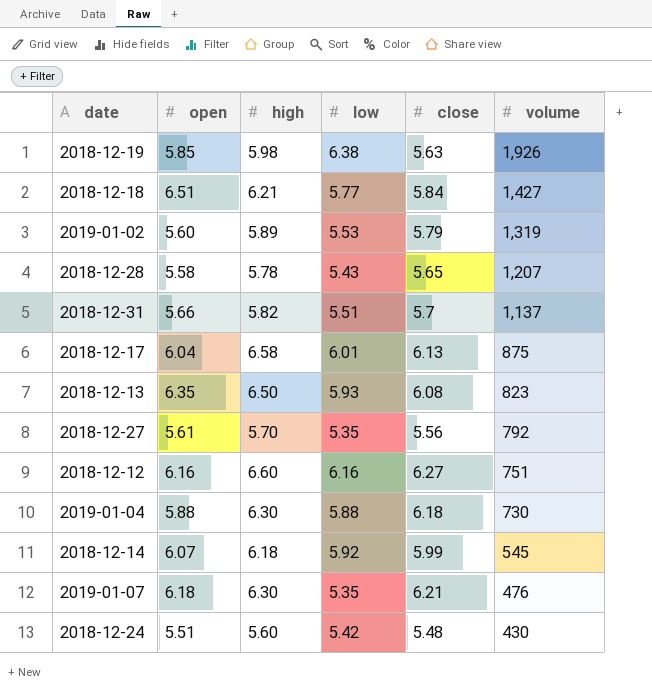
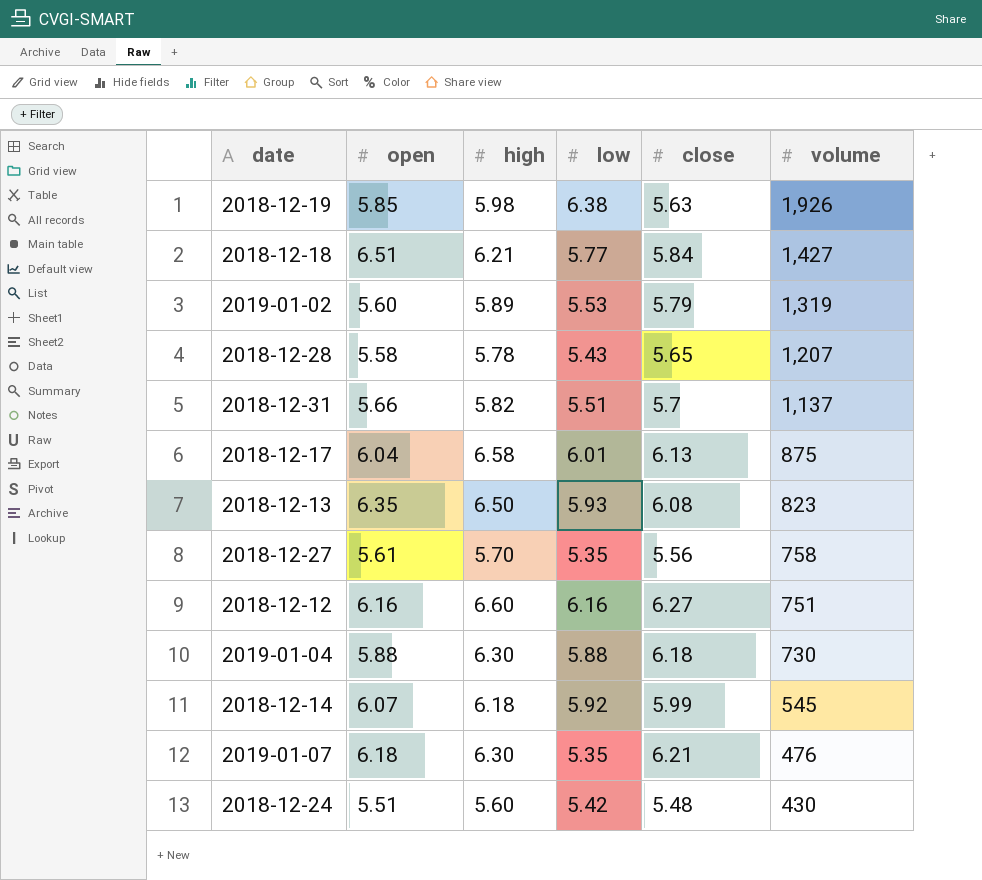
2018-12-27 | volume: 792 -> 758

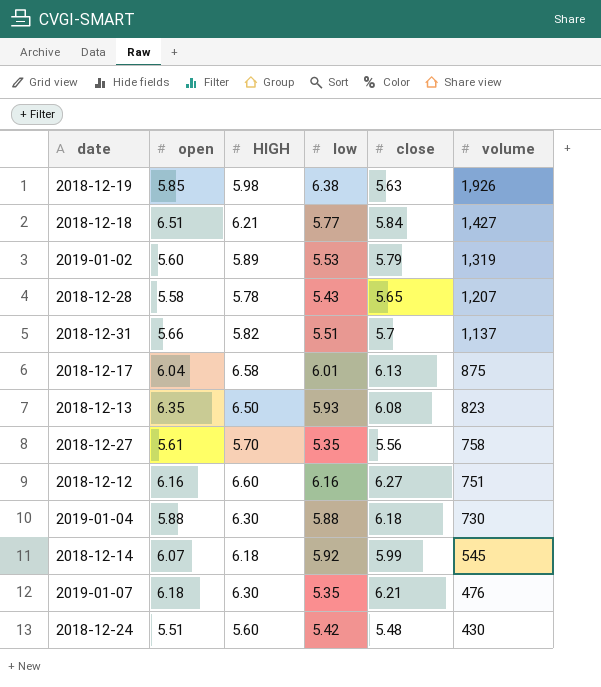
column name: high -> HIGH

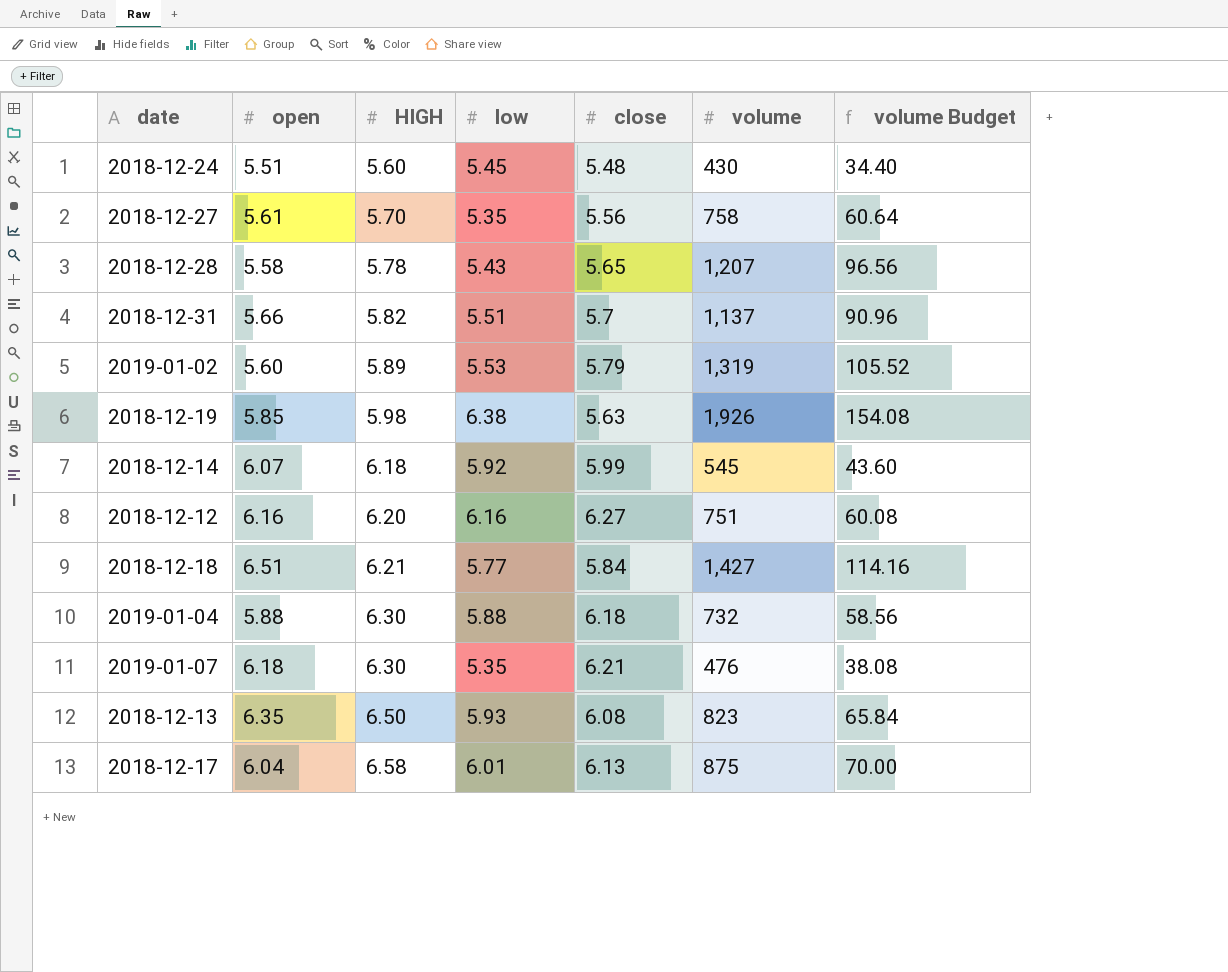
row order: volume descending -> HIGH ascending
column volume Budget | formula: none -> [volume] * 0.08
2018-12-24 | low: 5.42 -> 5.45
2018-12-12 | HIGH: 6.60 -> 6.20
2019-01-04 | volume: 730 -> 732

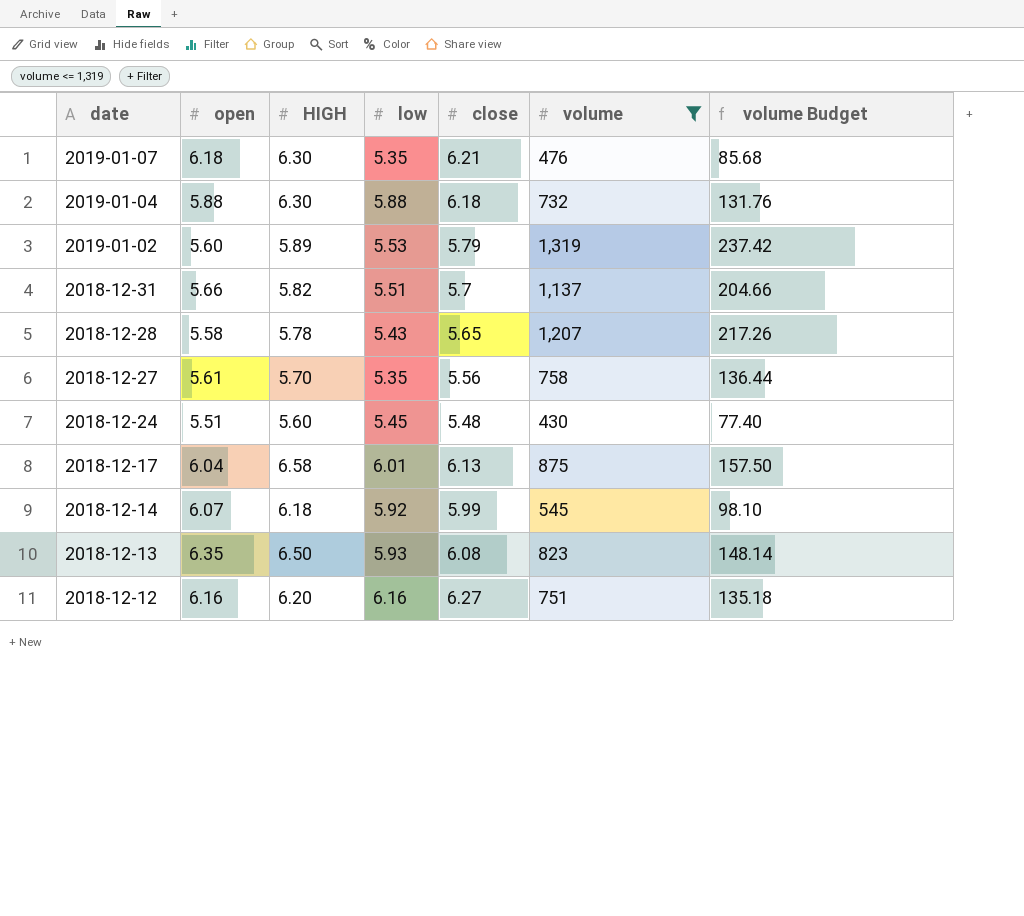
filter: none -> volume <= 1,319
row order: HIGH ascending -> date descending
column volume Budget | formula: [volume] * 0.08 -> [volume] * 0.18

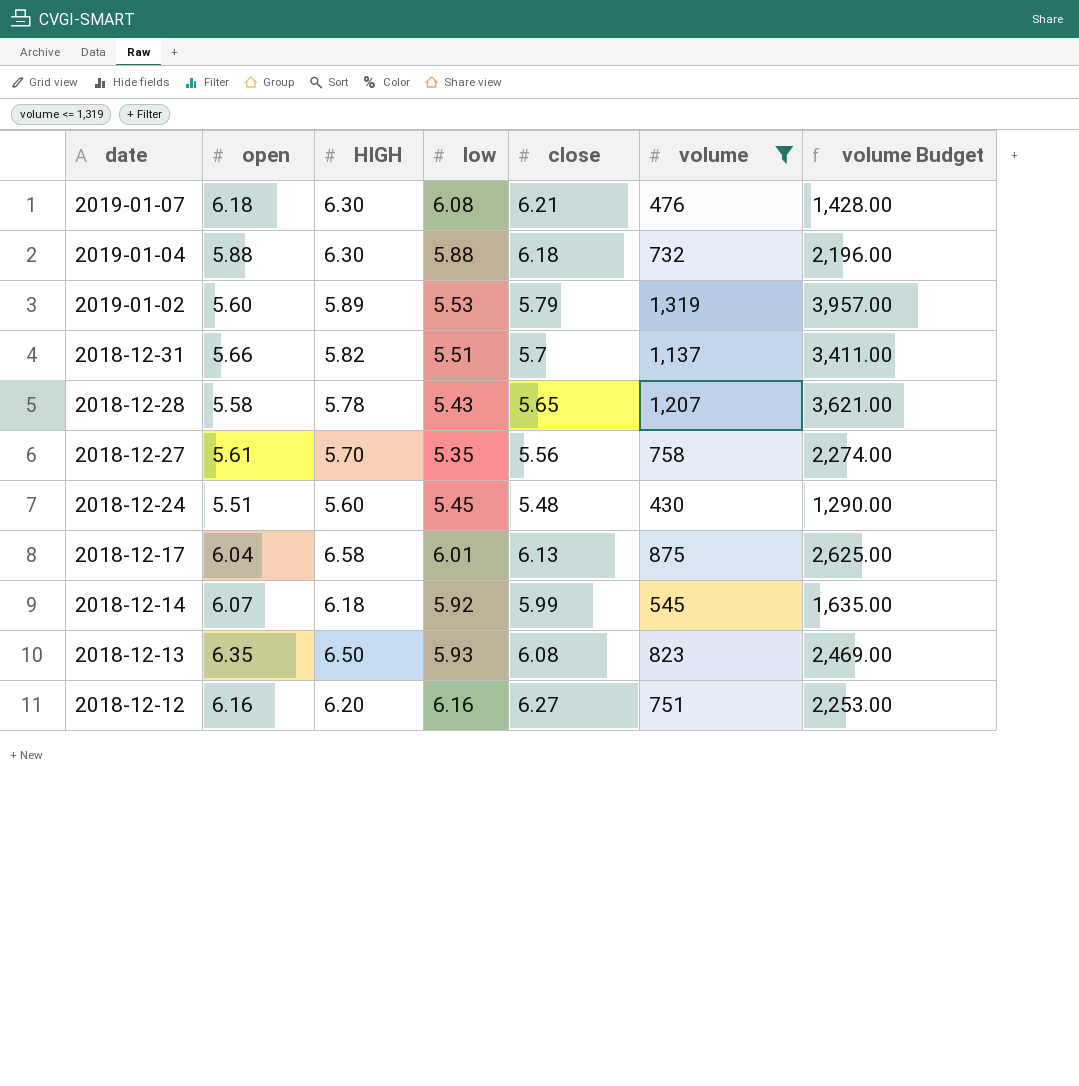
column volume Budget | formula: [volume] * 0.18 -> [volume] * 3
2019-01-07 | low: 5.35 -> 6.08

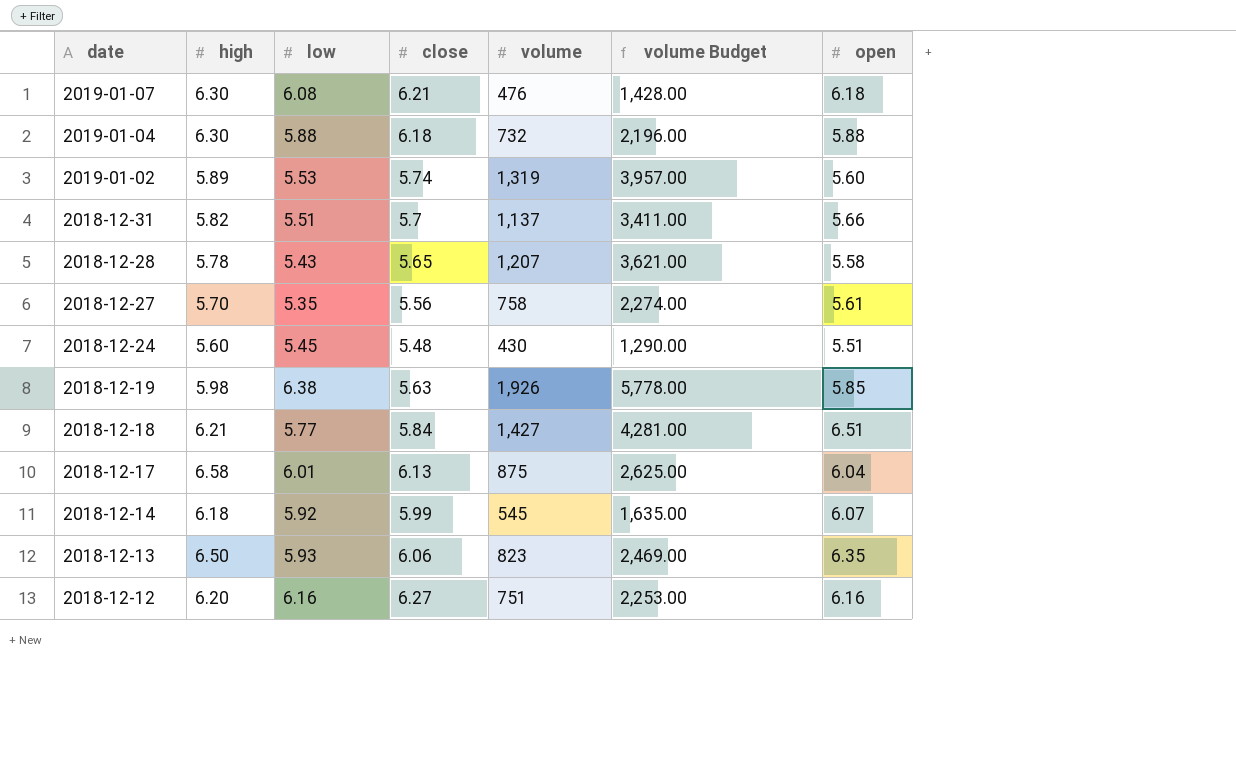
filter: volume <= 1,319 -> none
column name: HIGH -> high
column open | position: 2 -> 7
2019-01-02 | close: 5.79 -> 5.74
2018-12-13 | close: 6.08 -> 6.06

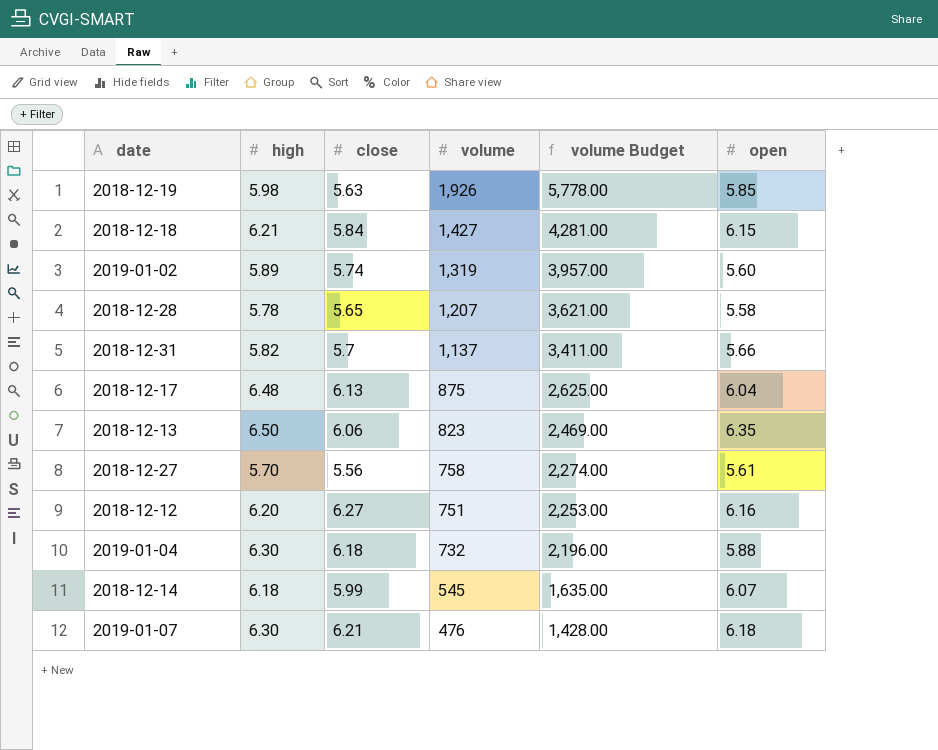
row order: date descending -> volume descending
column low | position: 3 -> none
row 2018-12-24: 5.60 | 5.45 | 5.48 | 430 | 1,290.00 | 5.51 -> none
2018-12-18 | open: 6.51 -> 6.15
2018-12-17 | high: 6.58 -> 6.48

